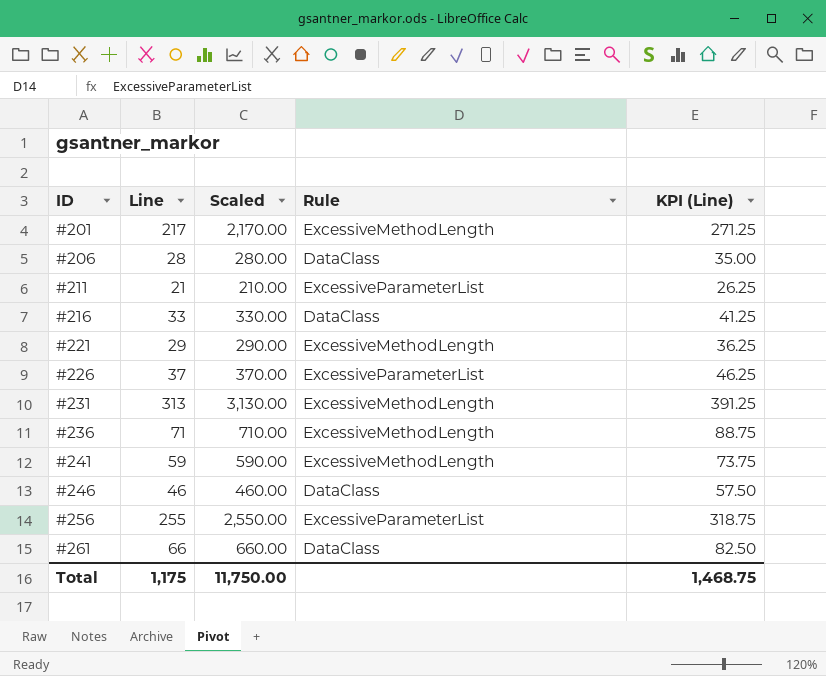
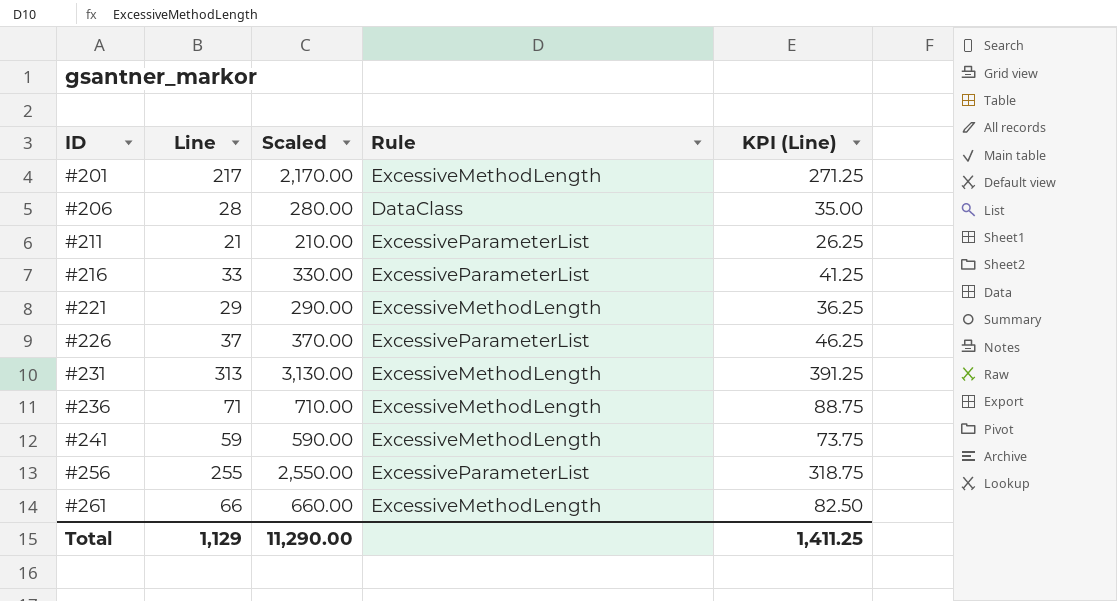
row #246: 46 | 460.00 | DataClass | 57.50 -> none
#216 | Rule: DataClass -> ExcessiveParameterList
#261 | Rule: DataClass -> ExcessiveMethodLength
Total | Line: 1,175 -> 1,129
Total | Scaled: 11,750.00 -> 11,290.00
Total | KPI (Line): 1,468.75 -> 1,411.25

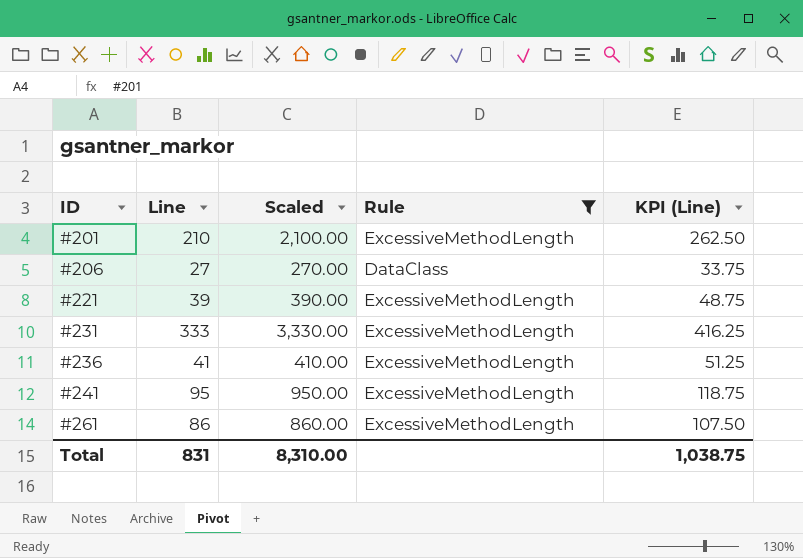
filter: none -> Rule != ExcessiveParameterList
#201 | Line: 217 -> 210
#201 | Scaled: 2,170.00 -> 2,100.00
#201 | KPI (Line): 271.25 -> 262.50
#206 | Line: 28 -> 27
#206 | Scaled: 280.00 -> 270.00
#206 | KPI (Line): 35.00 -> 33.75
#221 | Line: 29 -> 39
#221 | Scaled: 290.00 -> 390.00
#221 | KPI (Line): 36.25 -> 48.75
#231 | Line: 313 -> 333
#231 | Scaled: 3,130.00 -> 3,330.00
#231 | KPI (Line): 391.25 -> 416.25
#236 | Line: 71 -> 41
#236 | Scaled: 710.00 -> 410.00
#236 | KPI (Line): 88.75 -> 51.25
#241 | Line: 59 -> 95
#241 | Scaled: 590.00 -> 950.00
#241 | KPI (Line): 73.75 -> 118.75
#261 | Line: 66 -> 86
#261 | Scaled: 660.00 -> 860.00
#261 | KPI (Line): 82.50 -> 107.50
Total | Line: 1,129 -> 831
Total | Scaled: 11,290.00 -> 8,310.00
Total | KPI (Line): 1,411.25 -> 1,038.75

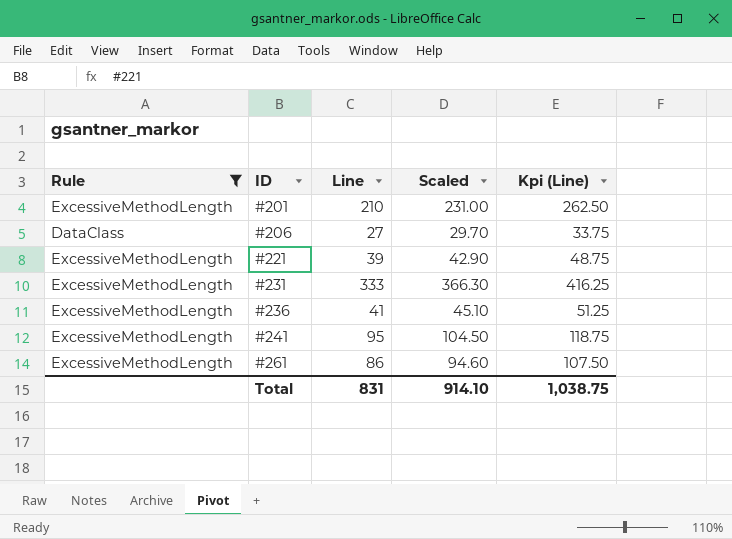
column Rule | position: 4 -> 1
column Scaled | formula: [Line] * 10 -> [Line] * 1.1
column name: KPI (Line) -> Kpi (Line)
Total | Scaled: 8,310.00 -> 914.10

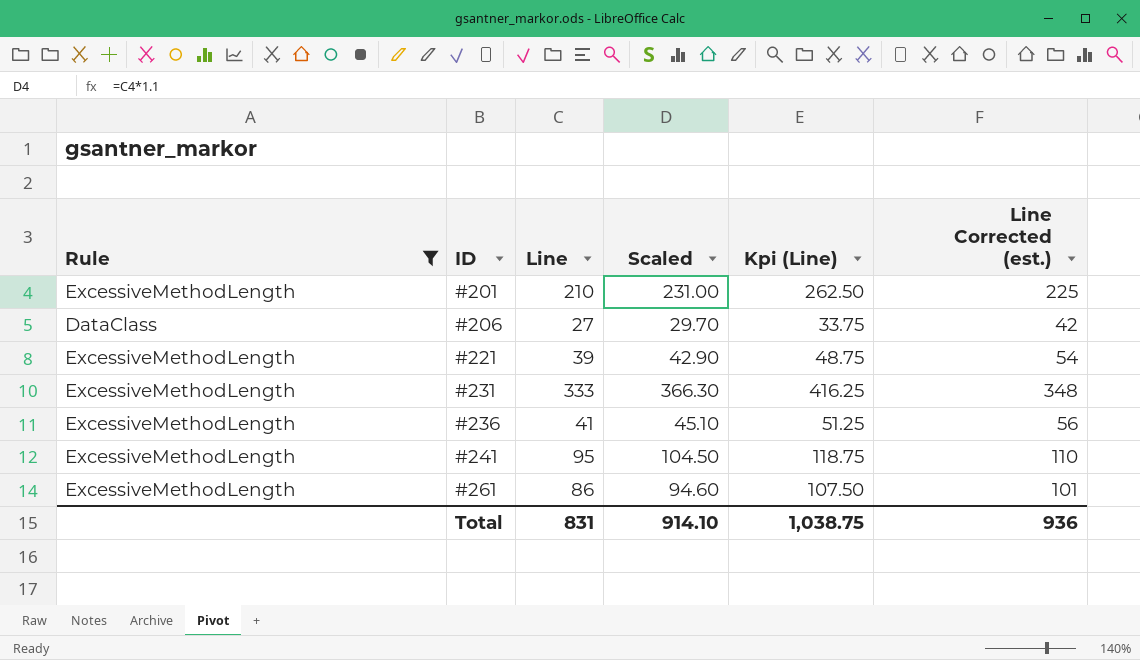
column Line Corrected (est.) | formula: none -> [Line] + 15

